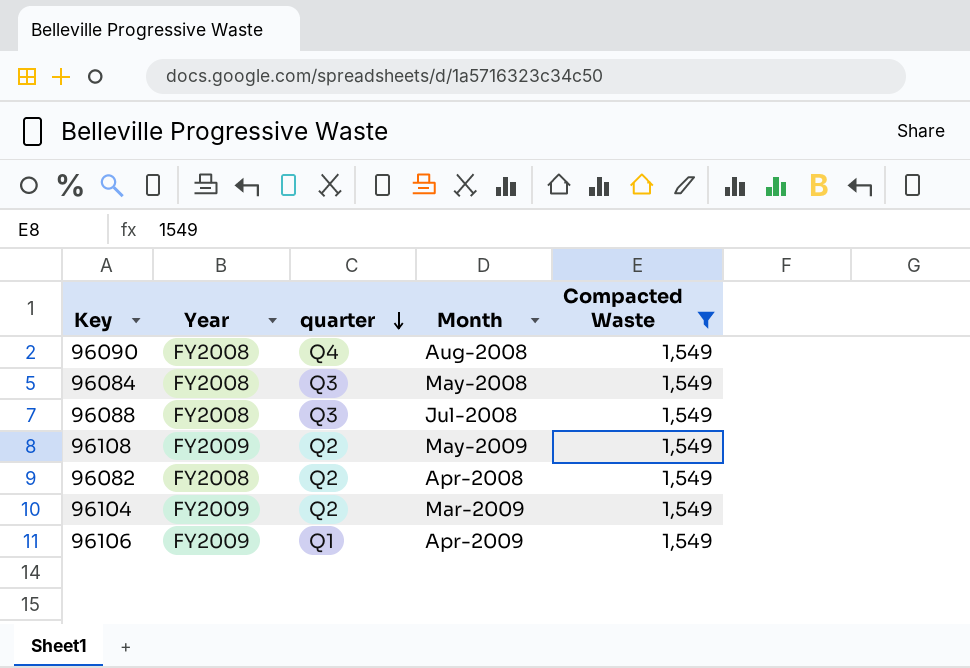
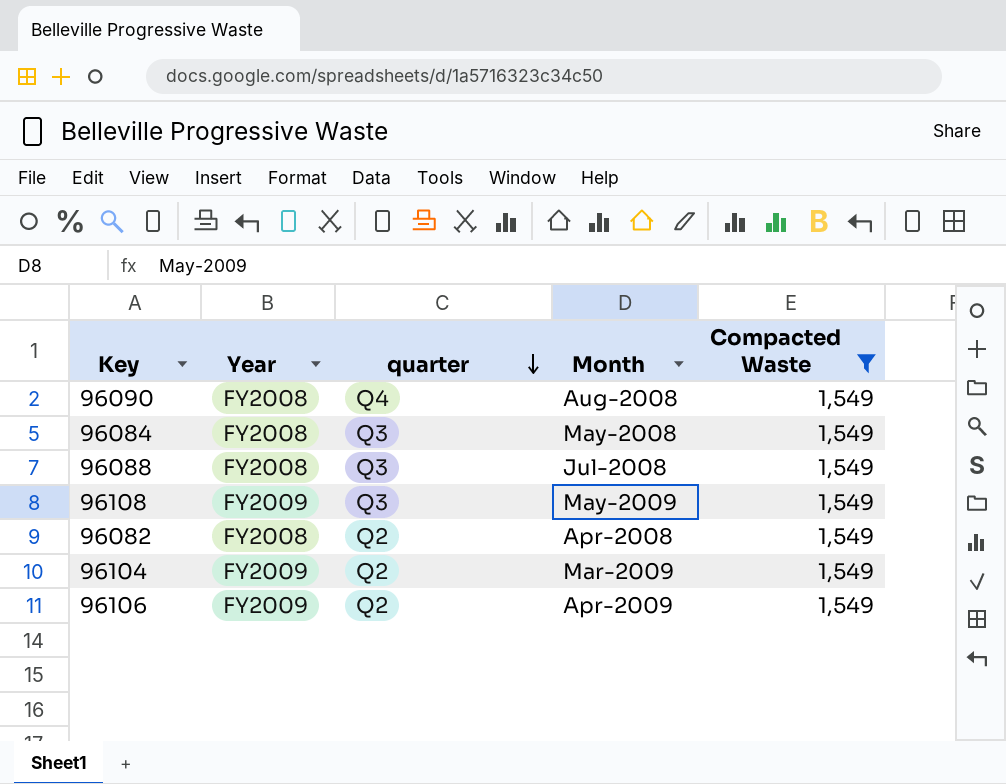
96108 | quarter: Q2 -> Q3
96106 | quarter: Q1 -> Q2

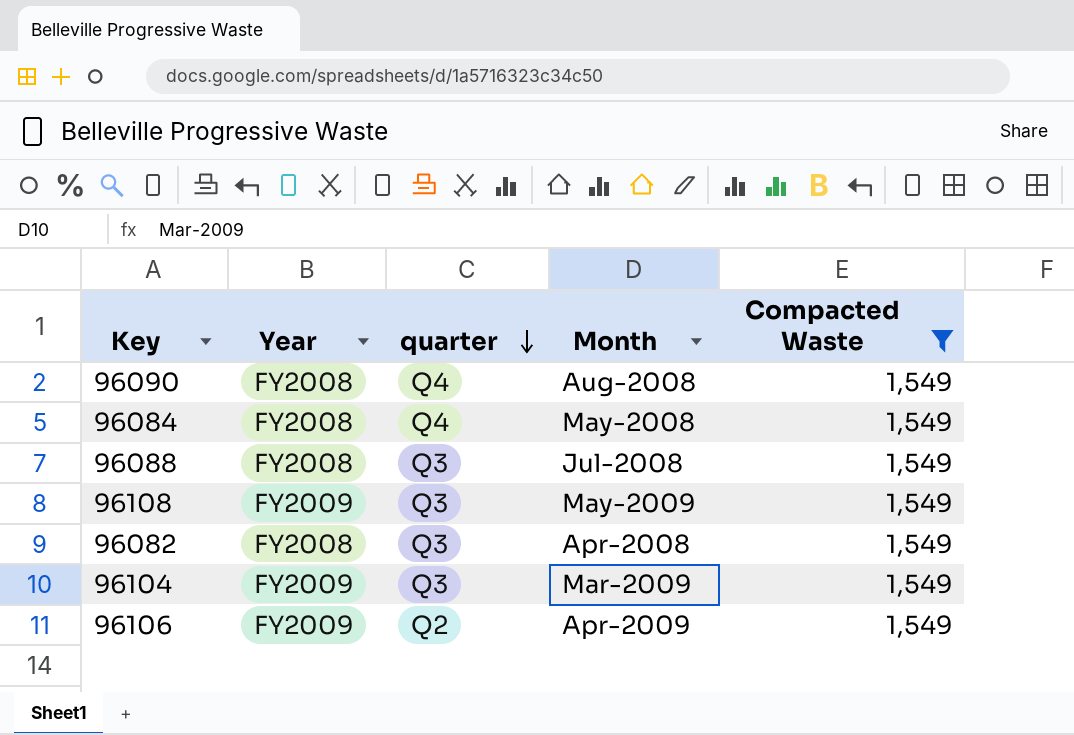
96084 | quarter: Q3 -> Q4
96082 | quarter: Q2 -> Q3
96104 | quarter: Q2 -> Q3

